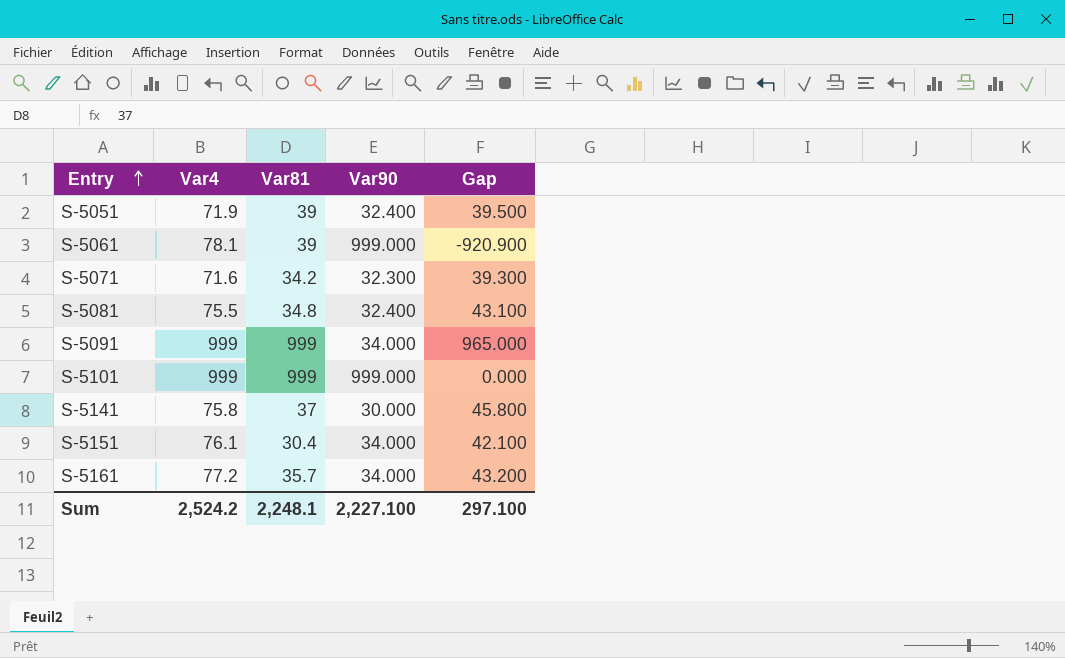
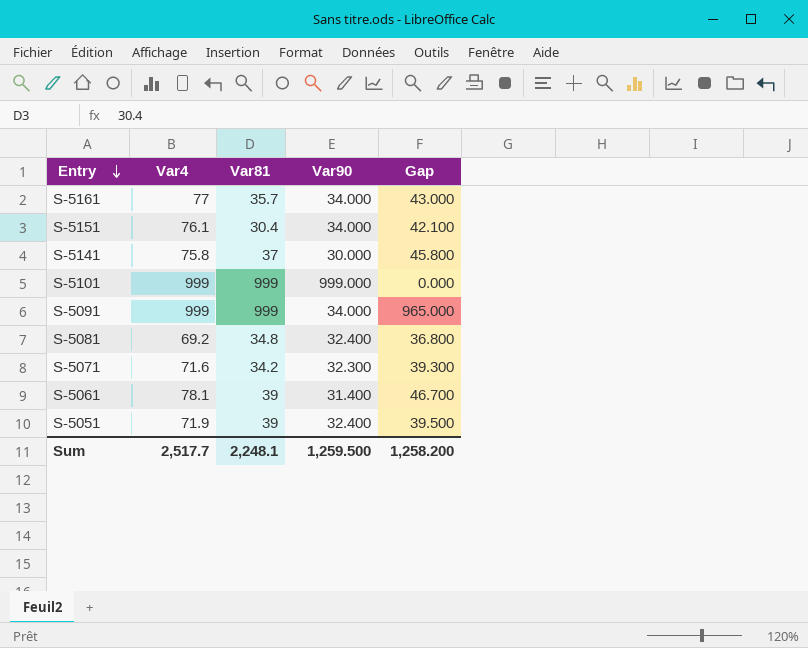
row order: Entry ascending -> Entry descending
S-5161 | Var4: 77.2 -> 77
S-5161 | Gap: 43.200 -> 43.000
S-5081 | Var4: 75.5 -> 69.2
S-5081 | Gap: 43.100 -> 36.800
S-5061 | Var90: 999.000 -> 31.400
S-5061 | Gap: -920.900 -> 46.700
Sum | Var4: 2,524.2 -> 2,517.7
Sum | Var90: 2,227.100 -> 1,259.500
Sum | Gap: 297.100 -> 1,258.200

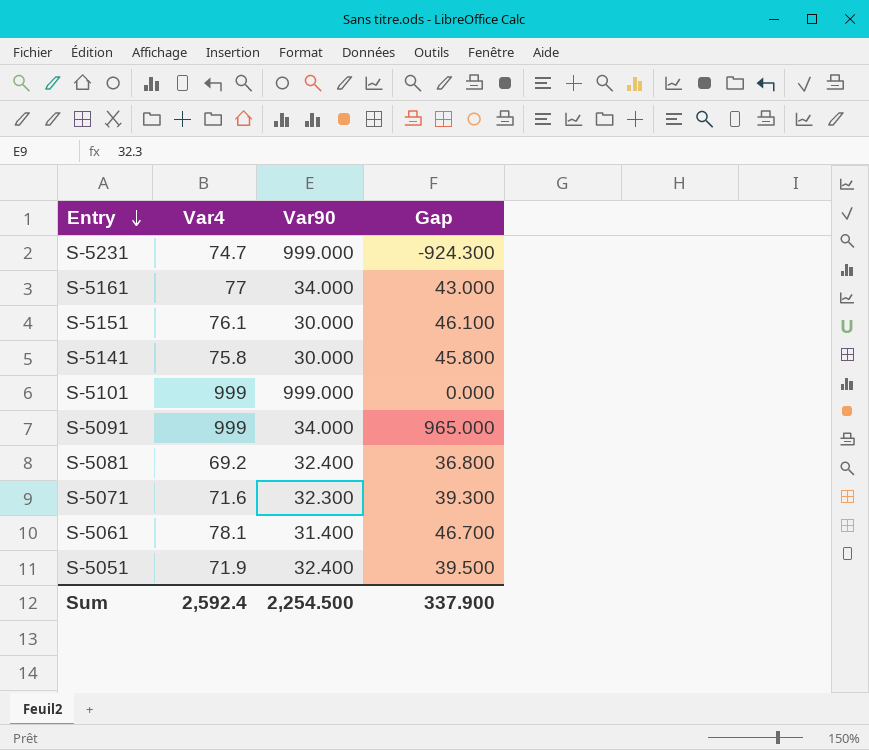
column Var81 | position: 3 -> none
row S-5231: none -> 74.7 | 999.000 | -924.300
S-5151 | Var90: 34.000 -> 30.000
S-5151 | Gap: 42.100 -> 46.100
Sum | Var4: 2,517.7 -> 2,592.4
Sum | Var90: 1,259.500 -> 2,254.500
Sum | Gap: 1,258.200 -> 337.900

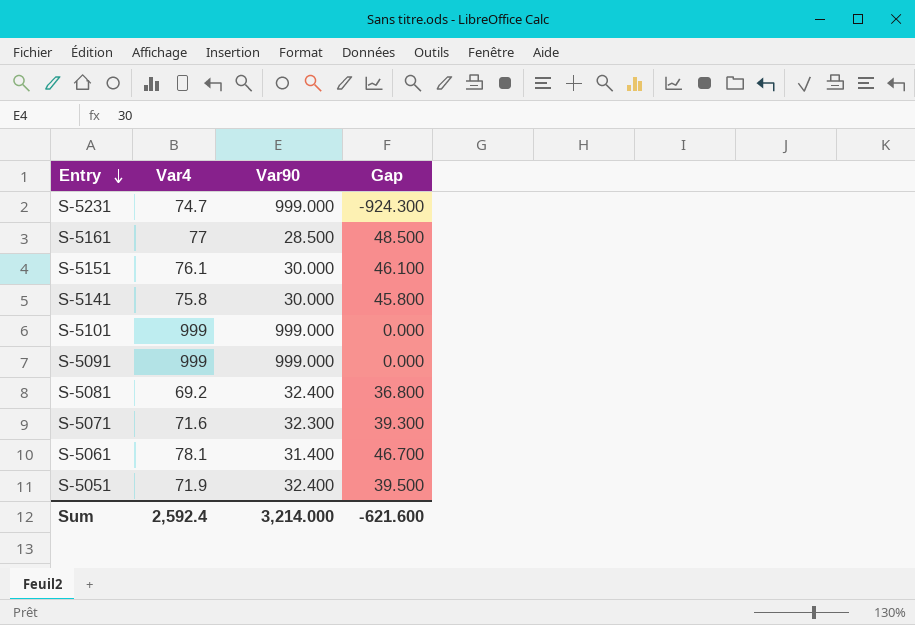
S-5161 | Var90: 34.000 -> 28.500
S-5161 | Gap: 43.000 -> 48.500
S-5091 | Var90: 34.000 -> 999.000
S-5091 | Gap: 965.000 -> 0.000
Sum | Var90: 2,254.500 -> 3,214.000
Sum | Gap: 337.900 -> -621.600

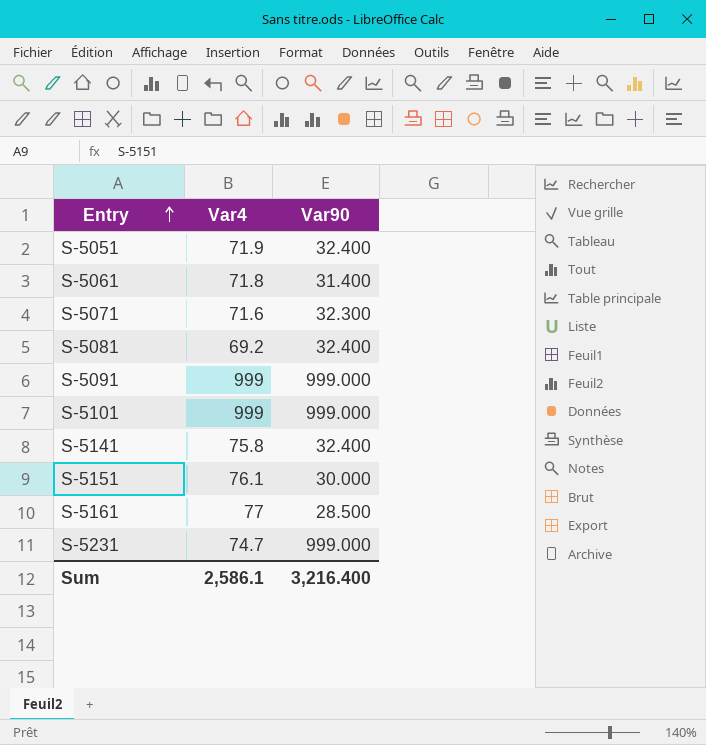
row order: Entry descending -> Entry ascending
column Gap | formula: [Var4] - [Var90] -> none
S-5061 | Var4: 78.1 -> 71.8
S-5141 | Var90: 30.000 -> 32.400
Sum | Var4: 2,592.4 -> 2,586.1
Sum | Var90: 3,214.000 -> 3,216.400

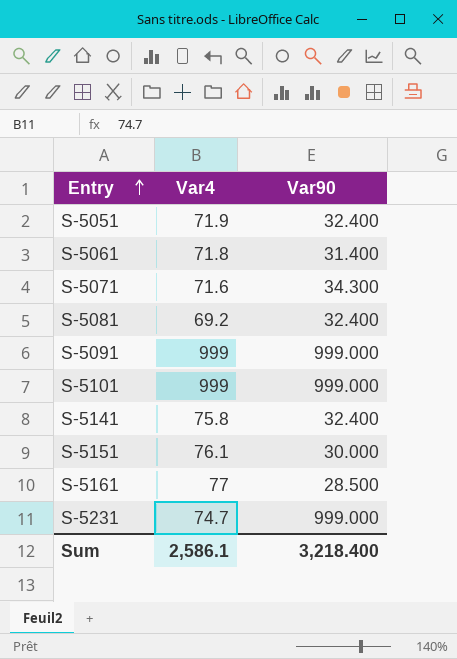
S-5071 | Var90: 32.300 -> 34.300
Sum | Var90: 3,216.400 -> 3,218.400

